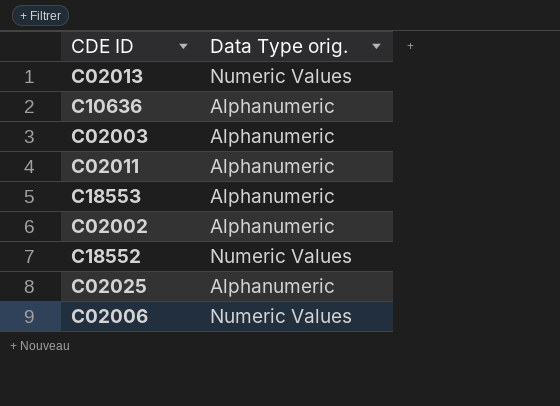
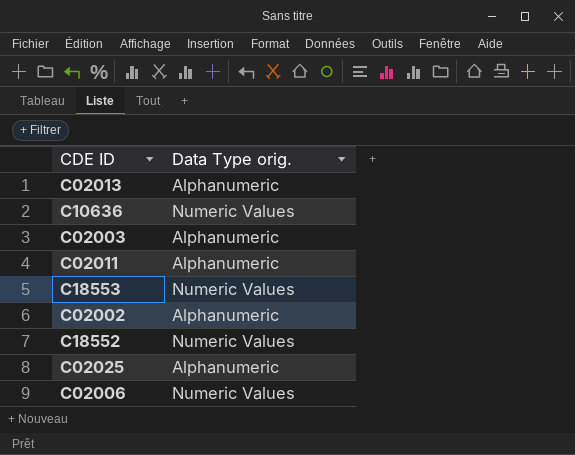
C02013 | Data Type orig.: Numeric Values -> Alphanumeric
C10636 | Data Type orig.: Alphanumeric -> Numeric Values
C18553 | Data Type orig.: Alphanumeric -> Numeric Values

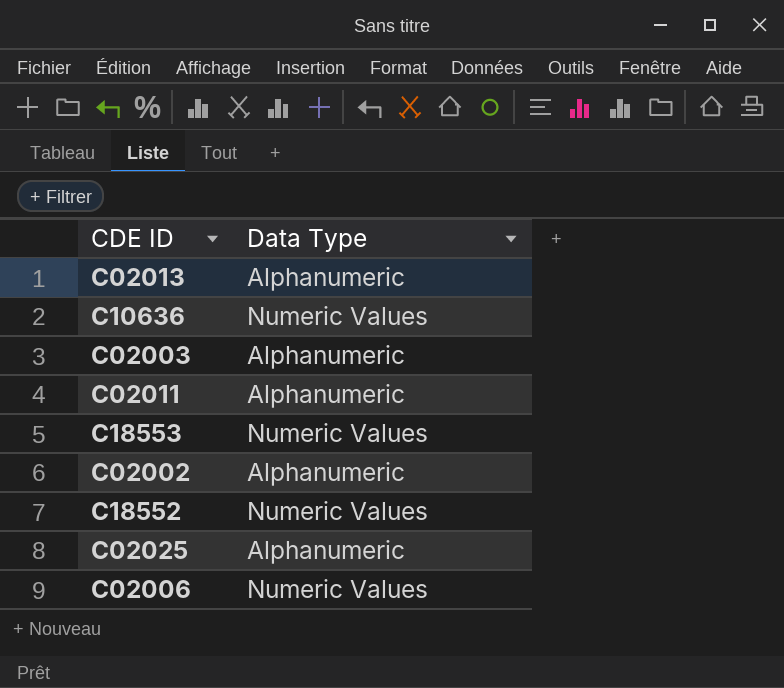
column name: Data Type orig. -> Data Type

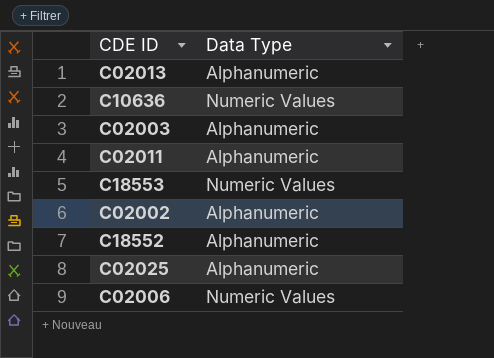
C18552 | Data Type: Numeric Values -> Alphanumeric

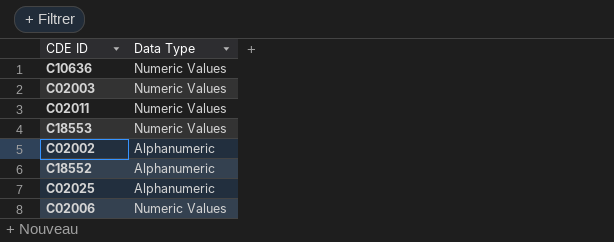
row C02013: Alphanumeric -> none
C02003 | Data Type: Alphanumeric -> Numeric Values
C02011 | Data Type: Alphanumeric -> Numeric Values

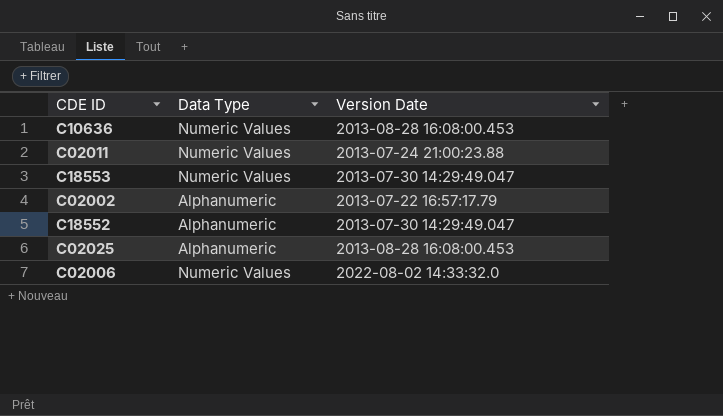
column Version Date | position: none -> 3
row C02003: Numeric Values -> none

